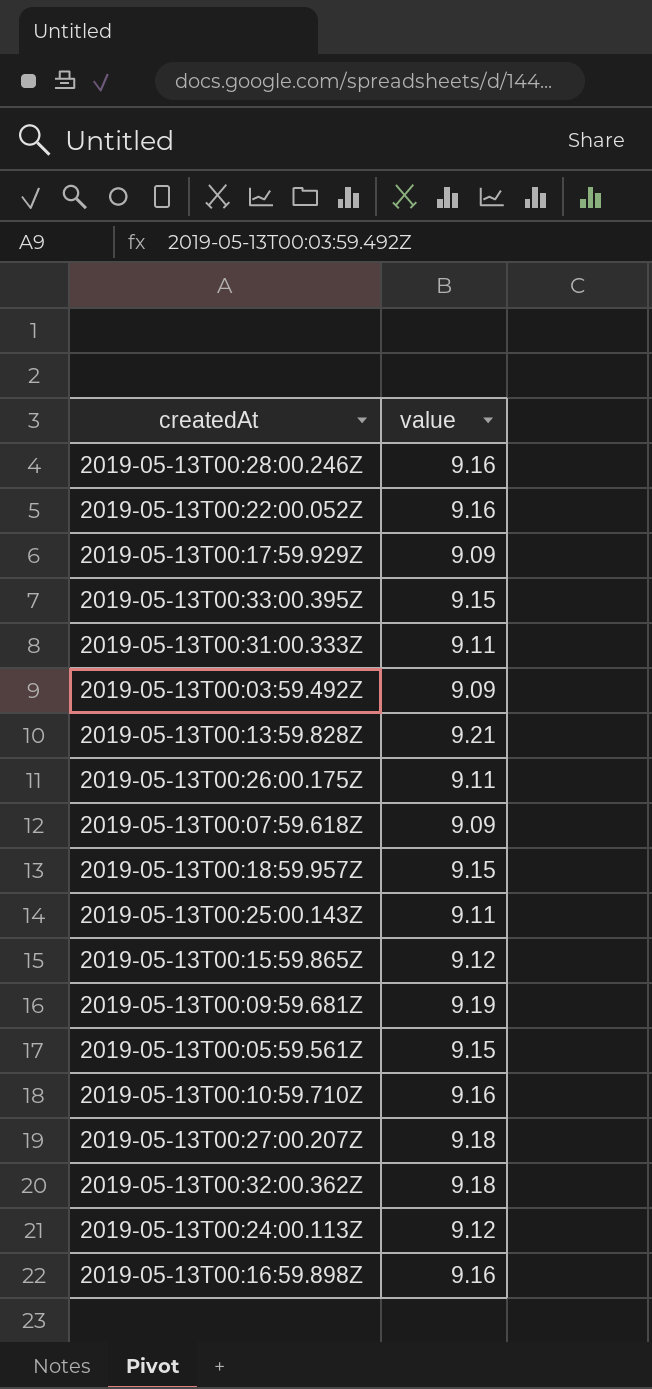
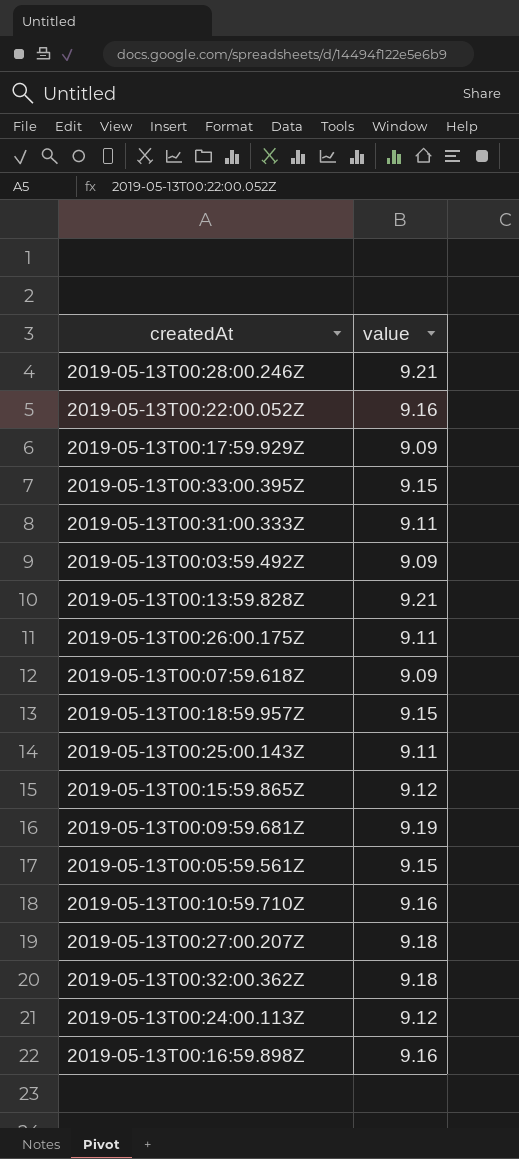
2019-05-13T00:28:00.246Z | value: 9.16 -> 9.21

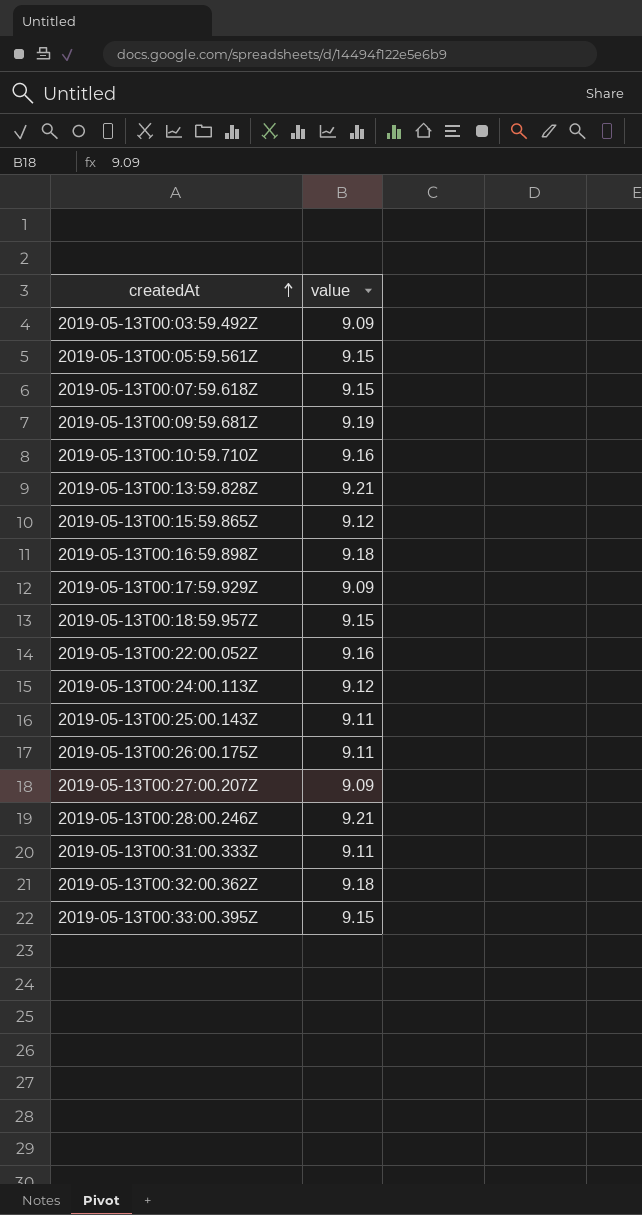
row order: none -> createdAt ascending
2019-05-13T00:07:59.618Z | value: 9.09 -> 9.15
2019-05-13T00:16:59.898Z | value: 9.16 -> 9.18
2019-05-13T00:27:00.207Z | value: 9.18 -> 9.09

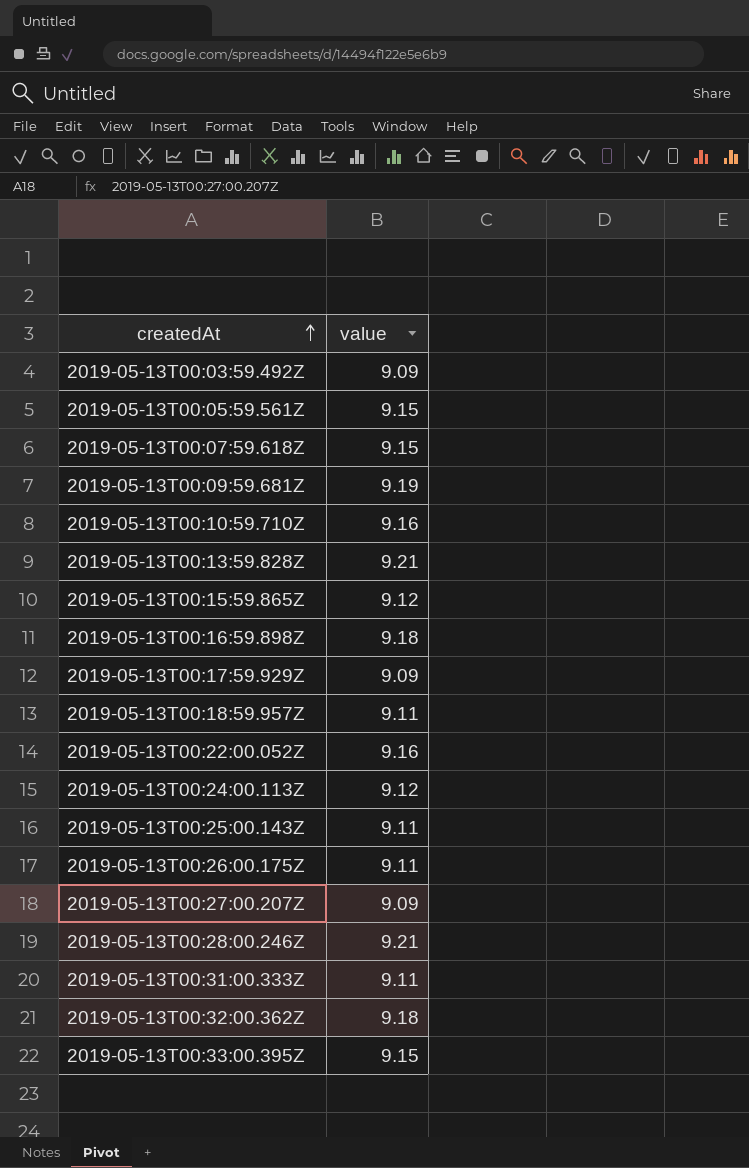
2019-05-13T00:18:59.957Z | value: 9.15 -> 9.11

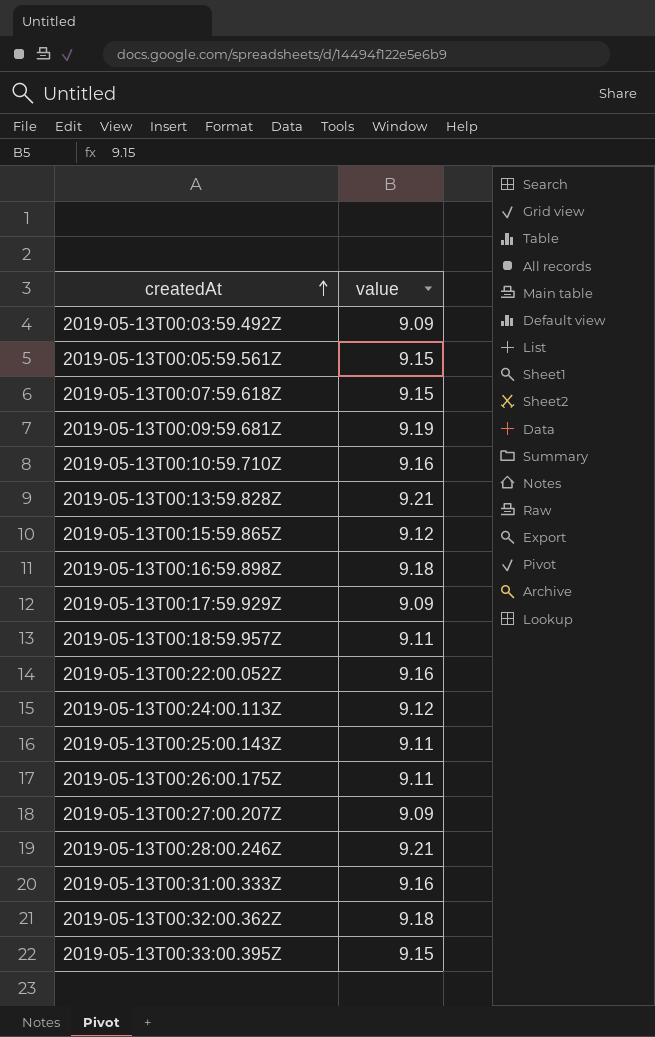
2019-05-13T00:31:00.333Z | value: 9.11 -> 9.16

